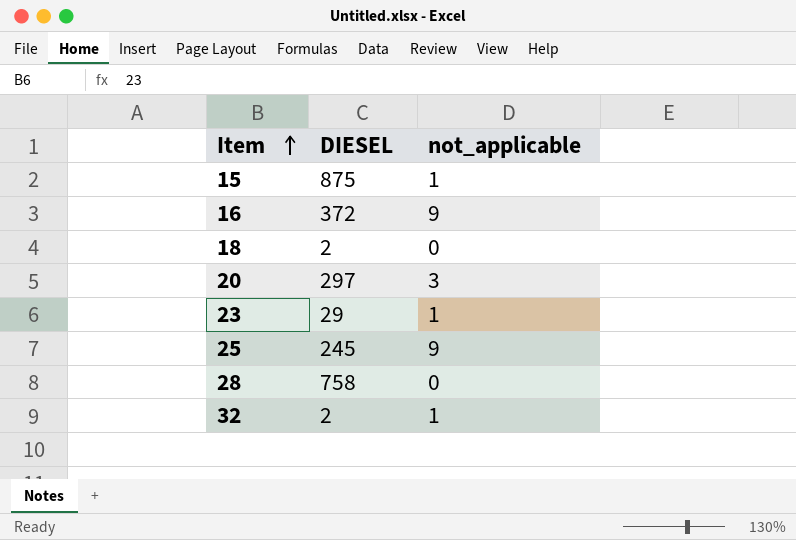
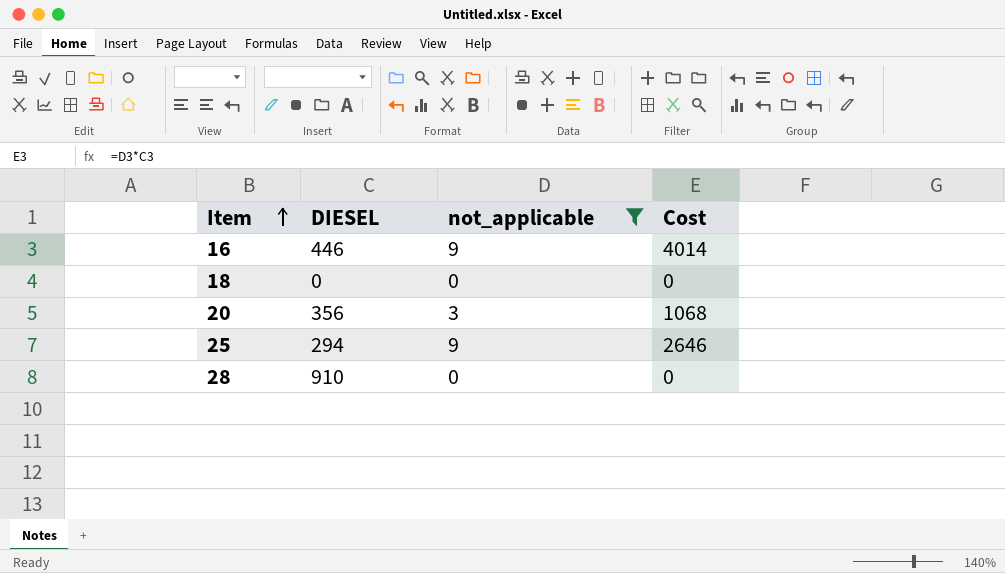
filter: none -> not_applicable != 1
column Cost | formula: none -> [DIESEL] * [not_applicable]
16 | DIESEL: 372 -> 446
18 | DIESEL: 2 -> 0
20 | DIESEL: 297 -> 356
25 | DIESEL: 245 -> 294
28 | DIESEL: 758 -> 910

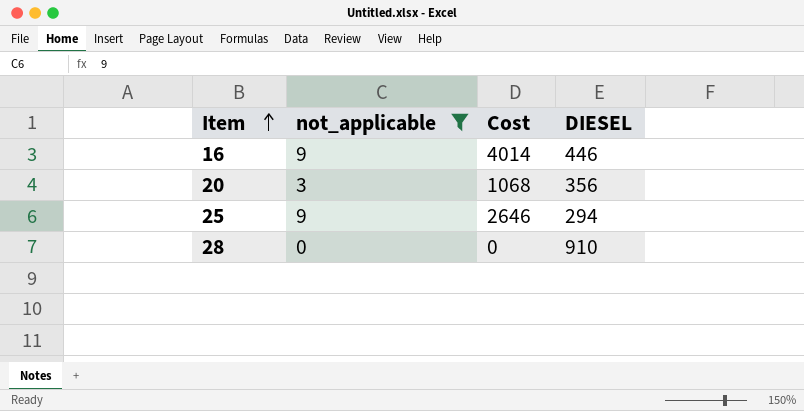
column DIESEL | position: 2 -> 4
row 18: 0 | 0 | 0 -> none

